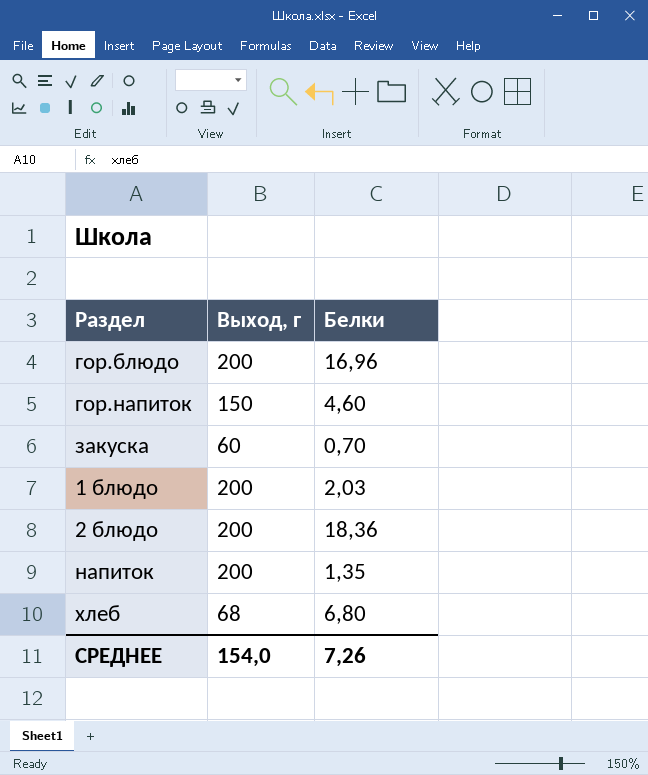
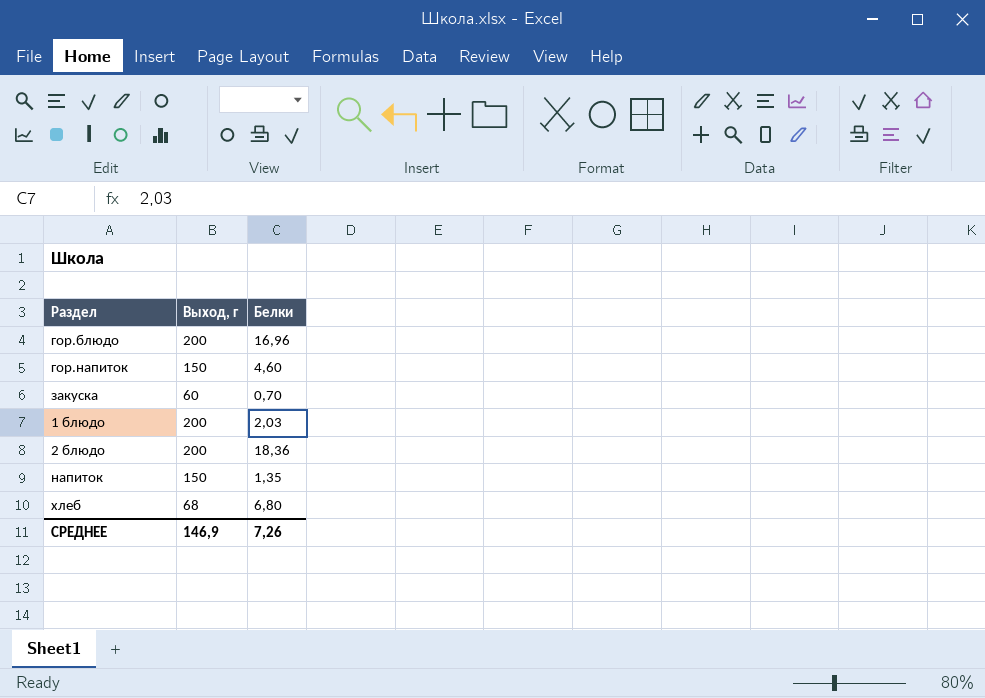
напиток | Выход, г: 200 -> 150
СРЕДНЕЕ | Выход, г: 154,0 -> 146,9

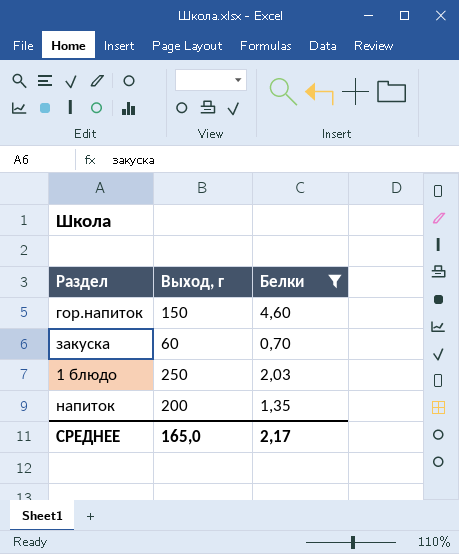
filter: none -> Белки <= 4,60
1 блюдо | Выход, г: 200 -> 250
напиток | Выход, г: 150 -> 200
СРЕДНЕЕ | Выход, г: 146,9 -> 165,0
СРЕДНЕЕ | Белки: 7,26 -> 2,17

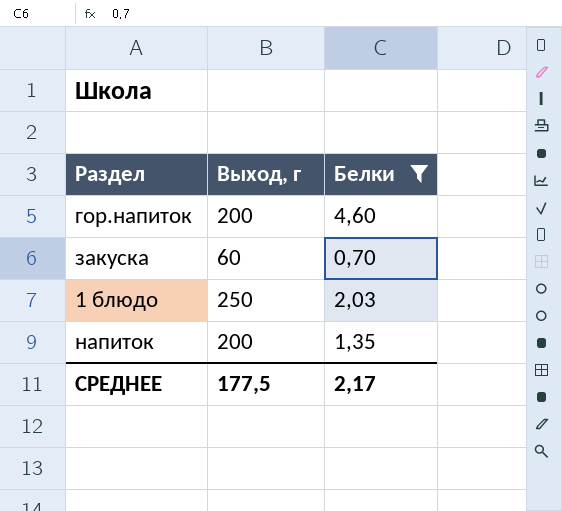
гор.напиток | Выход, г: 150 -> 200
СРЕДНЕЕ | Выход, г: 165,0 -> 177,5

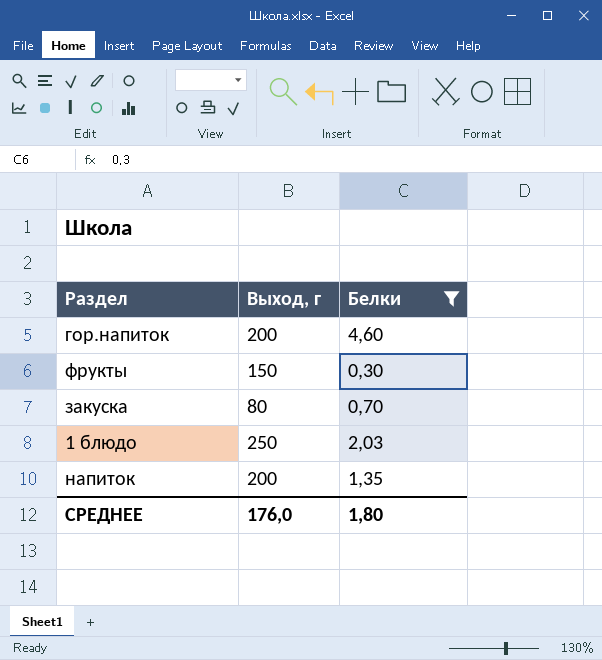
row фрукты: none -> 150 | 0,30
закуска | Выход, г: 60 -> 80
СРЕДНЕЕ | Выход, г: 177,5 -> 176,0
СРЕДНЕЕ | Белки: 2,17 -> 1,80

